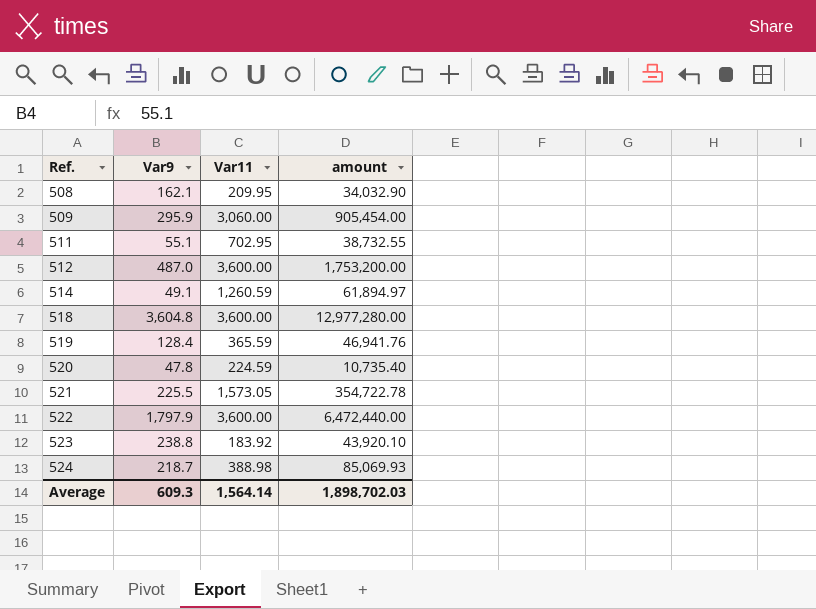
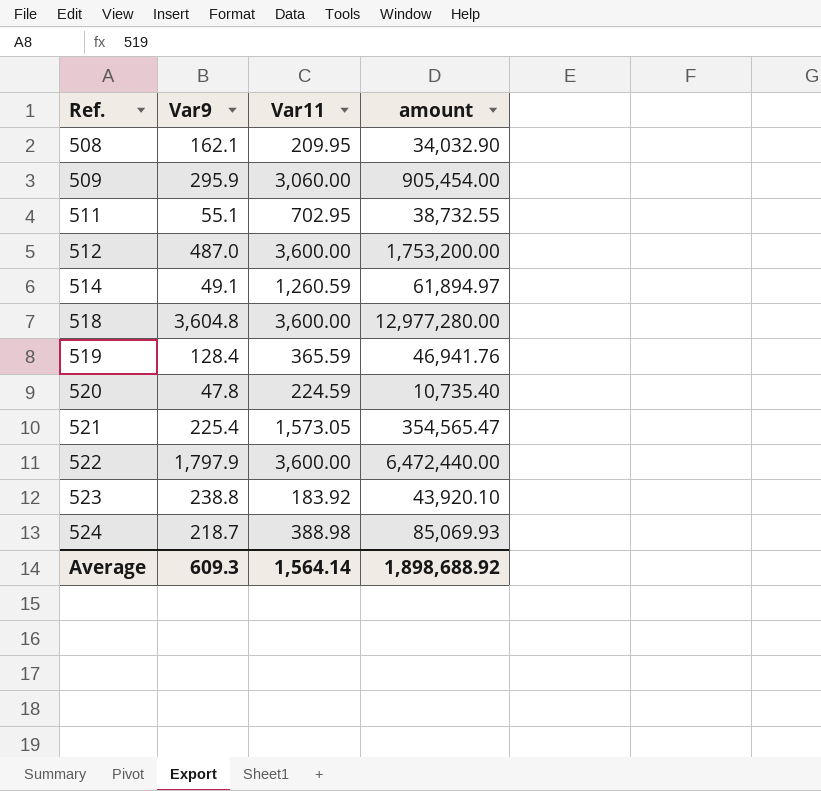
521 | Var9: 225.5 -> 225.4
521 | amount: 354,722.78 -> 354,565.47
Average | amount: 1,898,702.03 -> 1,898,688.92

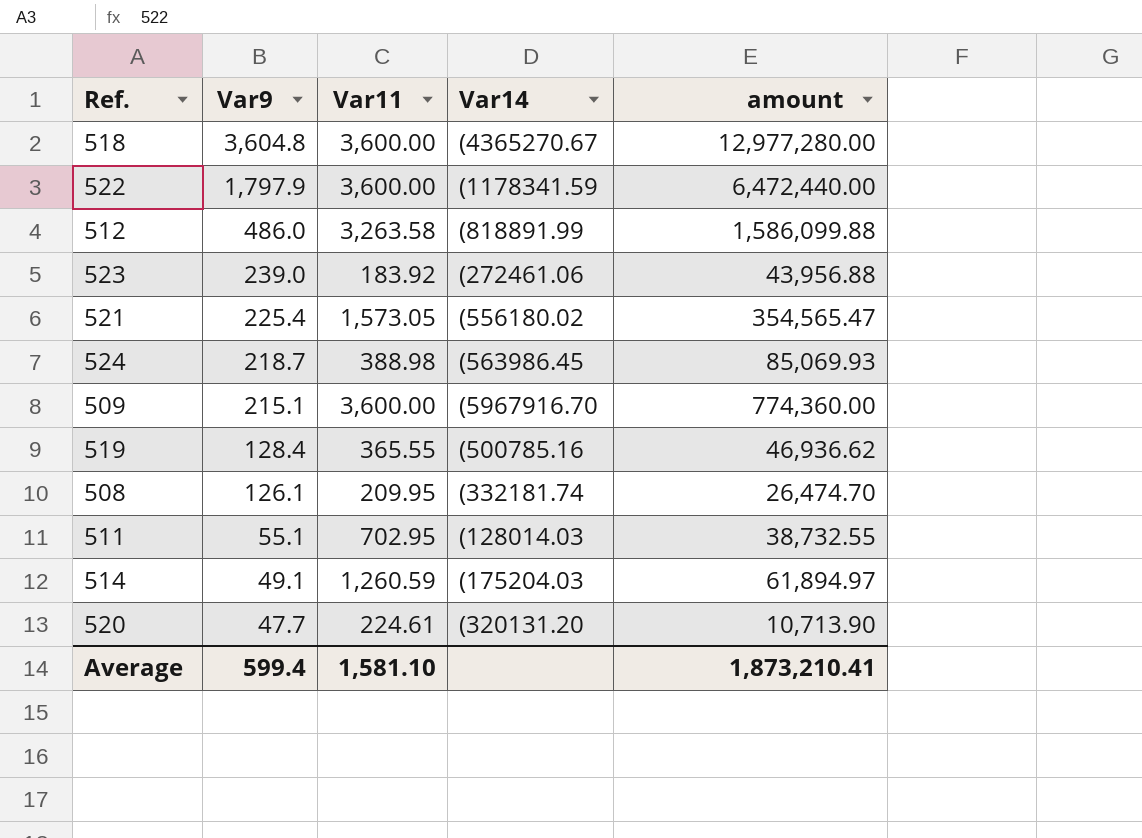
row order: Ref. ascending -> Var9 descending
column Var14 | position: none -> 4
512 | Var9: 487.0 -> 486.0
512 | Var11: 3,600.00 -> 3,263.58
512 | amount: 1,753,200.00 -> 1,586,099.88
523 | Var9: 238.8 -> 239.0
523 | amount: 43,920.10 -> 43,956.88
509 | Var9: 295.9 -> 215.1
509 | Var11: 3,060.00 -> 3,600.00
509 | amount: 905,454.00 -> 774,360.00
519 | Var11: 365.59 -> 365.55
519 | amount: 46,941.76 -> 46,936.62
508 | Var9: 162.1 -> 126.1
508 | amount: 34,032.90 -> 26,474.70
520 | Var9: 47.8 -> 47.7
520 | Var11: 224.59 -> 224.61
520 | amount: 10,735.40 -> 10,713.90
Average | Var9: 609.3 -> 599.4
Average | Var11: 1,564.14 -> 1,581.10
Average | amount: 1,898,688.92 -> 1,873,210.41

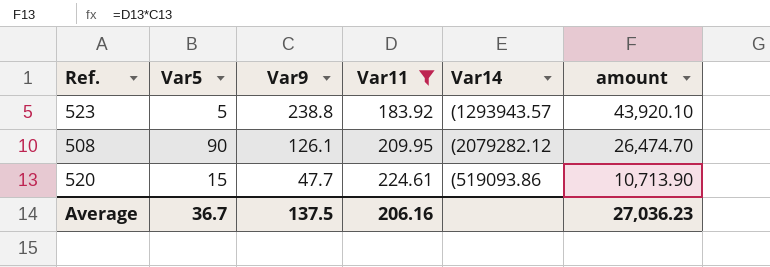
filter: none -> Var11 <= 224.61
column Var5 | position: none -> 2
523 | Var9: 239.0 -> 238.8
523 | Var14: (272461.06 -> (1293943.57
523 | amount: 43,956.88 -> 43,920.10
508 | Var14: (332181.74 -> (2079282.12
520 | Var14: (320131.20 -> (519093.86
Average | Var9: 599.4 -> 137.5
Average | Var11: 1,581.10 -> 206.16
Average | amount: 1,873,210.41 -> 27,036.23

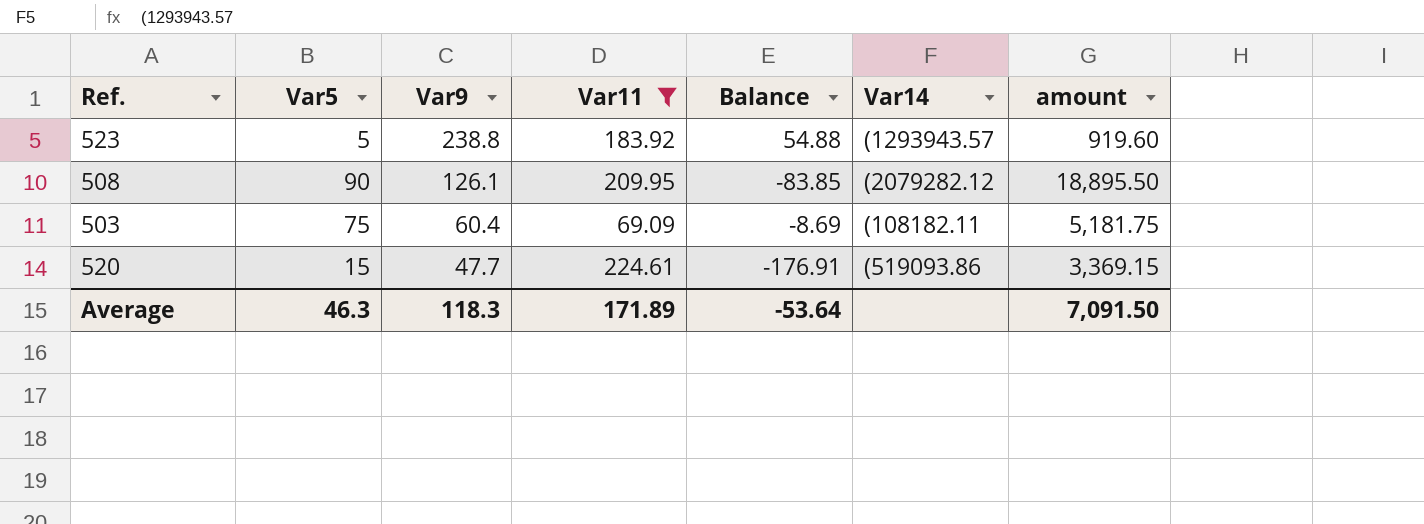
column Balance | formula: none -> [Var9] - [Var11]
column amount | formula: [Var9] * [Var11] -> [Var5] * [Var11]
row 503: none -> 75 | 60.4 | 69.09 | -8.69 | (108182.11 | 5,181.75
Average | Var5: 36.7 -> 46.3
Average | Var9: 137.5 -> 118.3
Average | Var11: 206.16 -> 171.89
Average | amount: 27,036.23 -> 7,091.50

